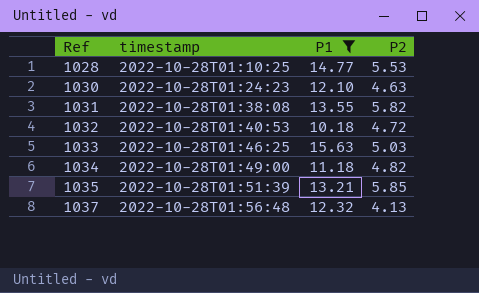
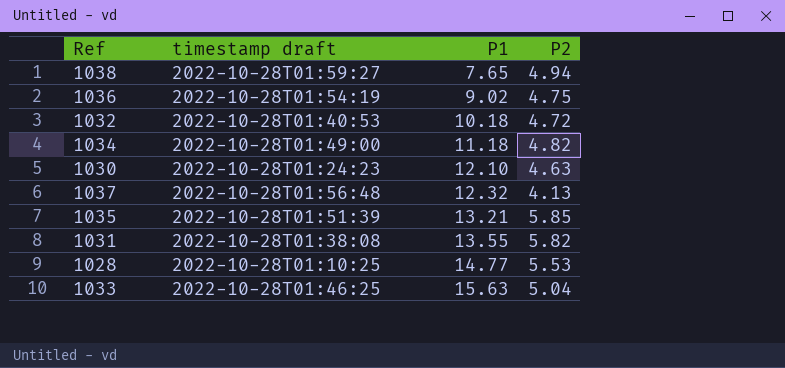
filter: P1 >= 10.18 -> none
row order: Ref ascending -> P1 ascending
column name: timestamp -> timestamp draft
1033 | P2: 5.03 -> 5.04

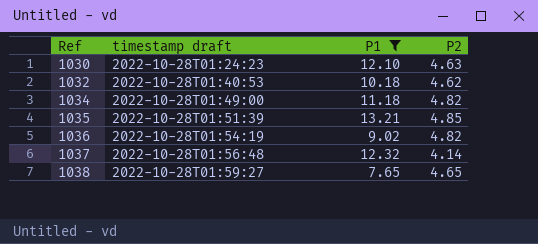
filter: none -> P1 <= 13.21
row order: P1 ascending -> Ref ascending
1032 | P2: 4.72 -> 4.62
1035 | P2: 5.85 -> 4.85
1036 | P2: 4.75 -> 4.82
1037 | P2: 4.13 -> 4.14
1038 | P2: 4.94 -> 4.65

